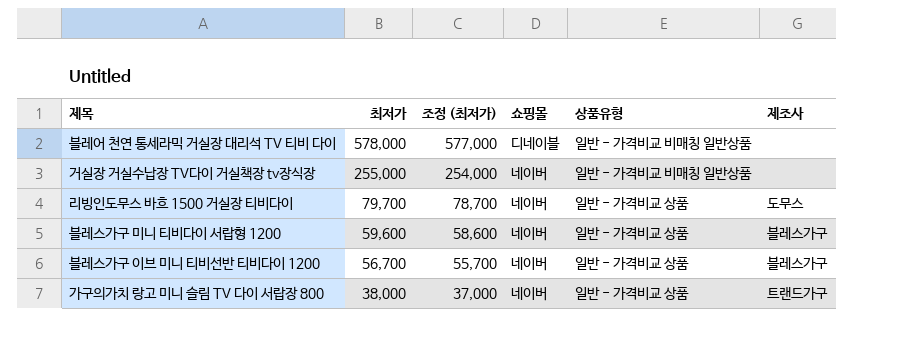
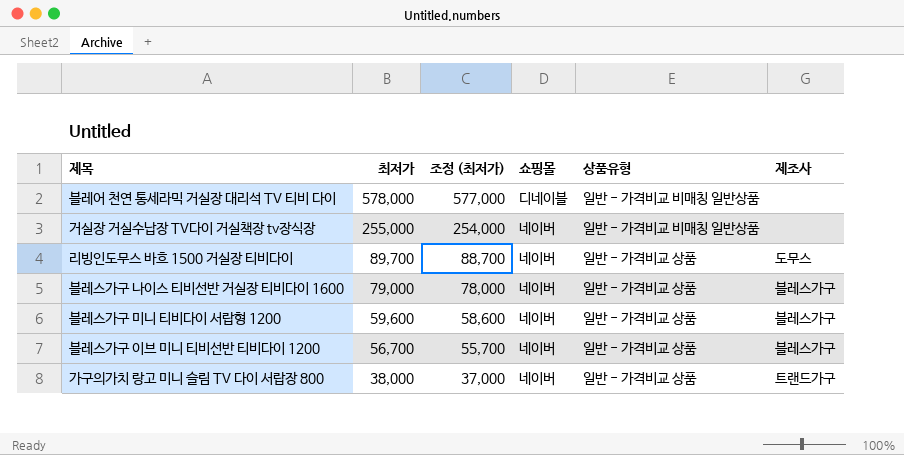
리빙인도무스 바흐 1500 거실장 티비다이 | 최저가: 79,700 -> 89,700
리빙인도무스 바흐 1500 거실장 티비다이 | 조정 (최저가): 78,700 -> 88,700
row 블레스가구 나이스 티비선반 거실장 티비다이 1600: none -> 79,000 | 78,000 | 네이버 | 일반 - 가격비교 상품 | 블레스가구

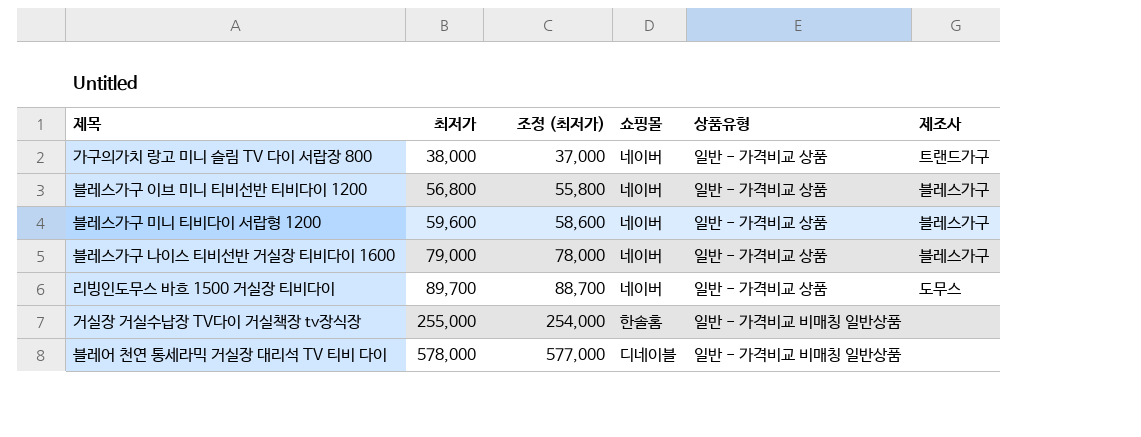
row order: 최저가 descending -> 최저가 ascending
블레스가구 이브 미니 티비선반 티비다이 1200 | 최저가: 56,700 -> 56,800
블레스가구 이브 미니 티비선반 티비다이 1200 | 조정 (최저가): 55,700 -> 55,800
거실장 거실수납장 TV다이 거실책장 tv장식장 | 쇼핑몰: 네이버 -> 한솔홈

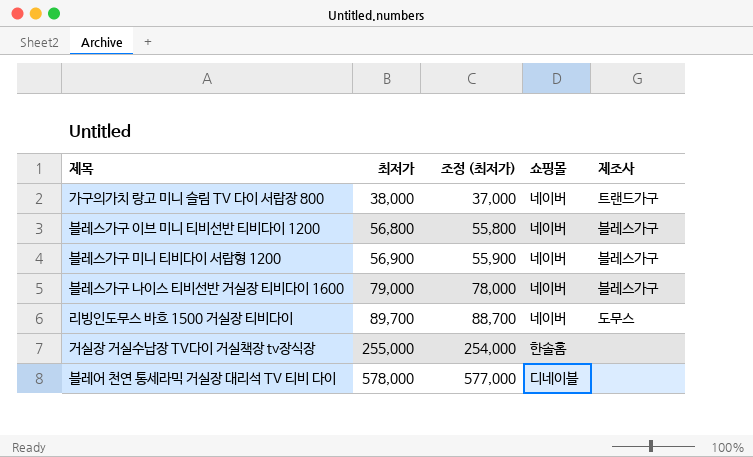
column 상품유형 | position: 5 -> none
블레스가구 미니 티비다이 서랍형 1200 | 최저가: 59,600 -> 56,900
블레스가구 미니 티비다이 서랍형 1200 | 조정 (최저가): 58,600 -> 55,900

